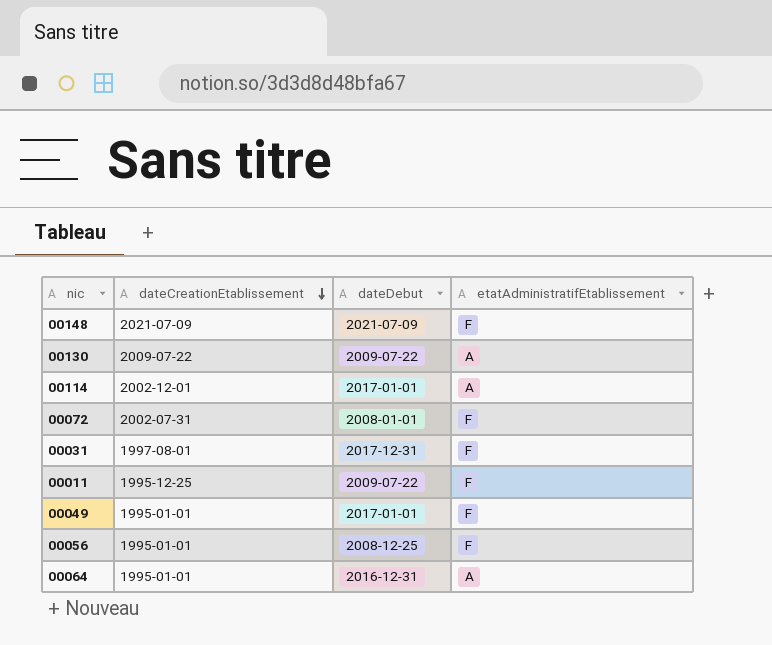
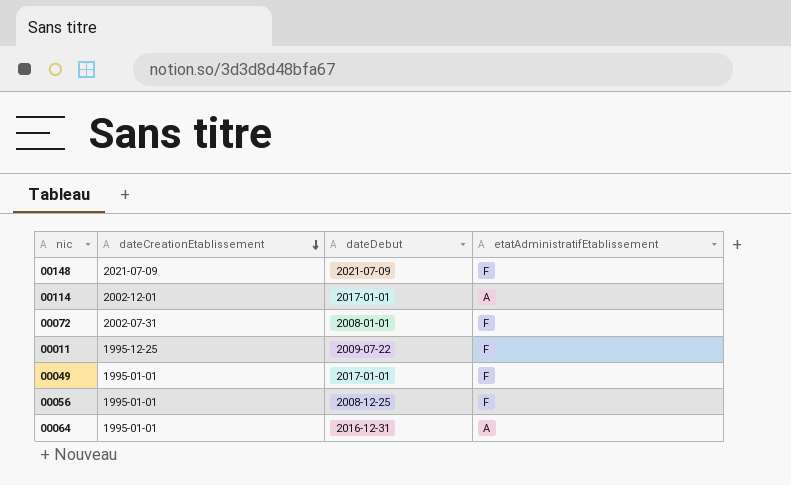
row 00130: 2009-07-22 | 2009-07-22 | A -> none
row 00031: 1997-08-01 | 2017-12-31 | F -> none

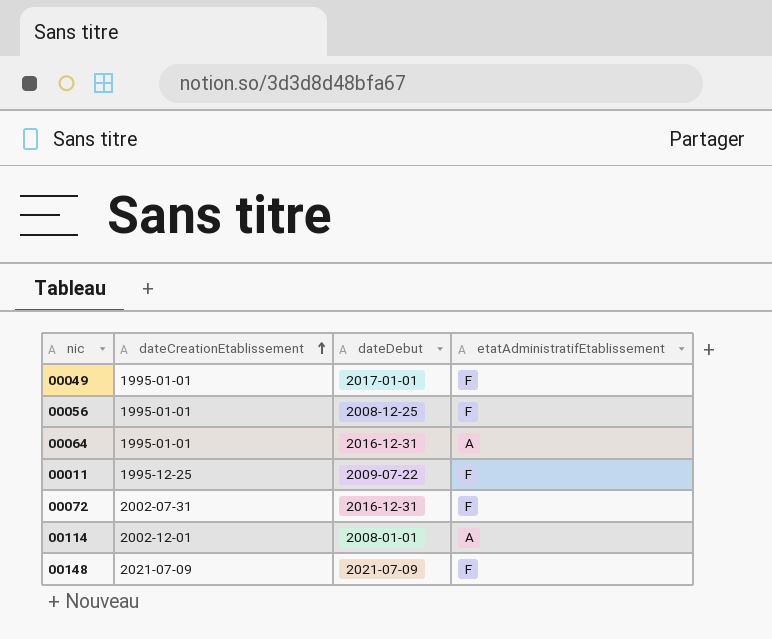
row order: dateCreationEtablissement descending -> dateCreationEtablissement ascending
00072 | dateDebut: 2008-01-01 -> 2016-12-31
00114 | dateDebut: 2017-01-01 -> 2008-01-01

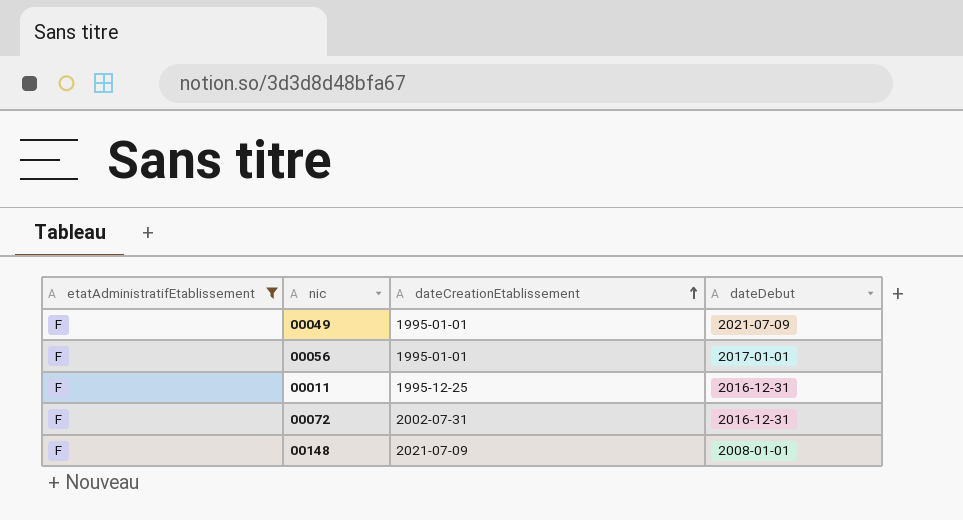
filter: none -> etatAdministratifEtablissement = F
column etatAdministratifEtablissement | position: 4 -> 1
00049 | dateDebut: 2017-01-01 -> 2021-07-09
00056 | dateDebut: 2008-12-25 -> 2017-01-01
00011 | dateDebut: 2009-07-22 -> 2016-12-31
00148 | dateDebut: 2021-07-09 -> 2008-01-01

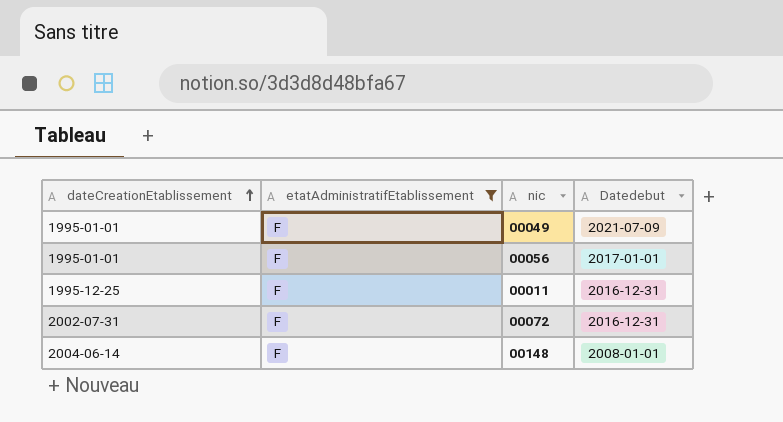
column dateCreationEtablissement | position: 3 -> 1
column name: dateDebut -> Datedebut
00148 | dateCreationEtablissement: 2021-07-09 -> 2004-06-14

